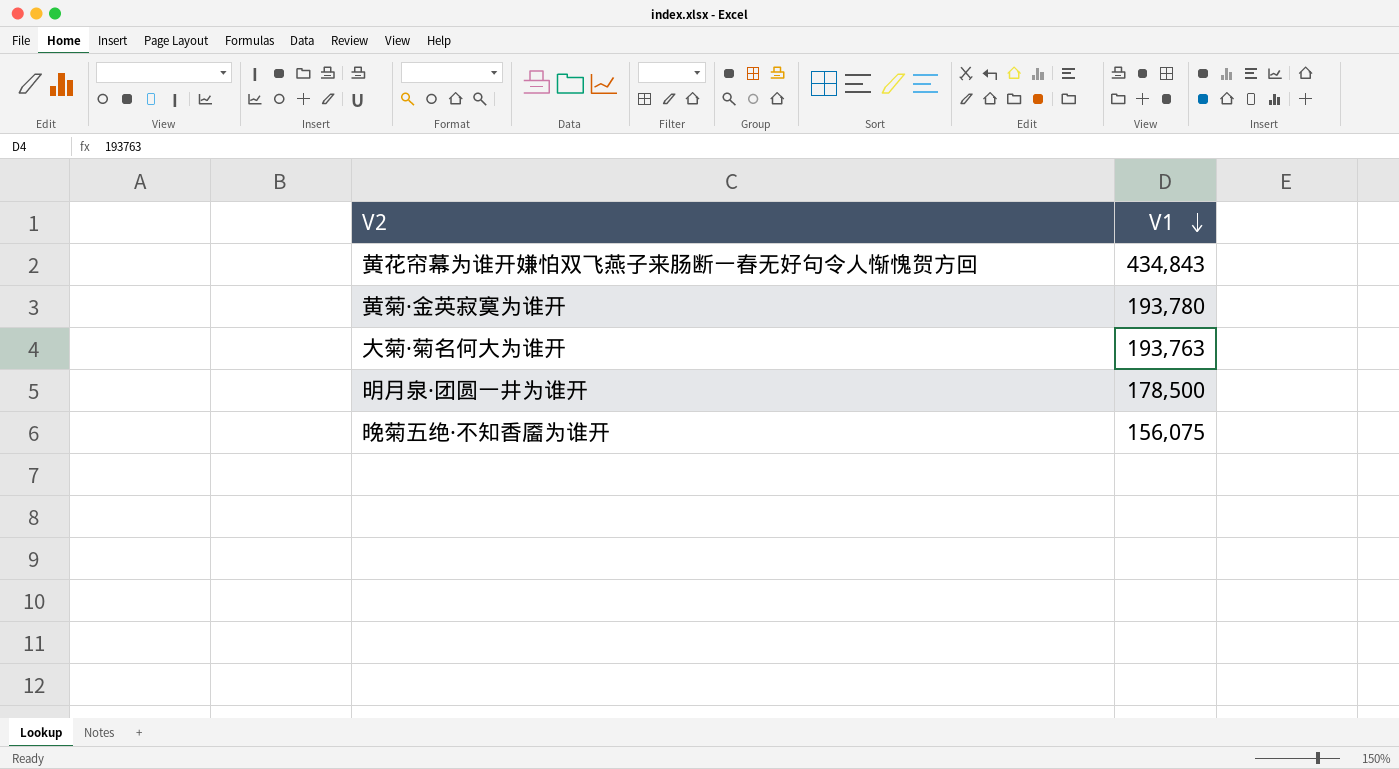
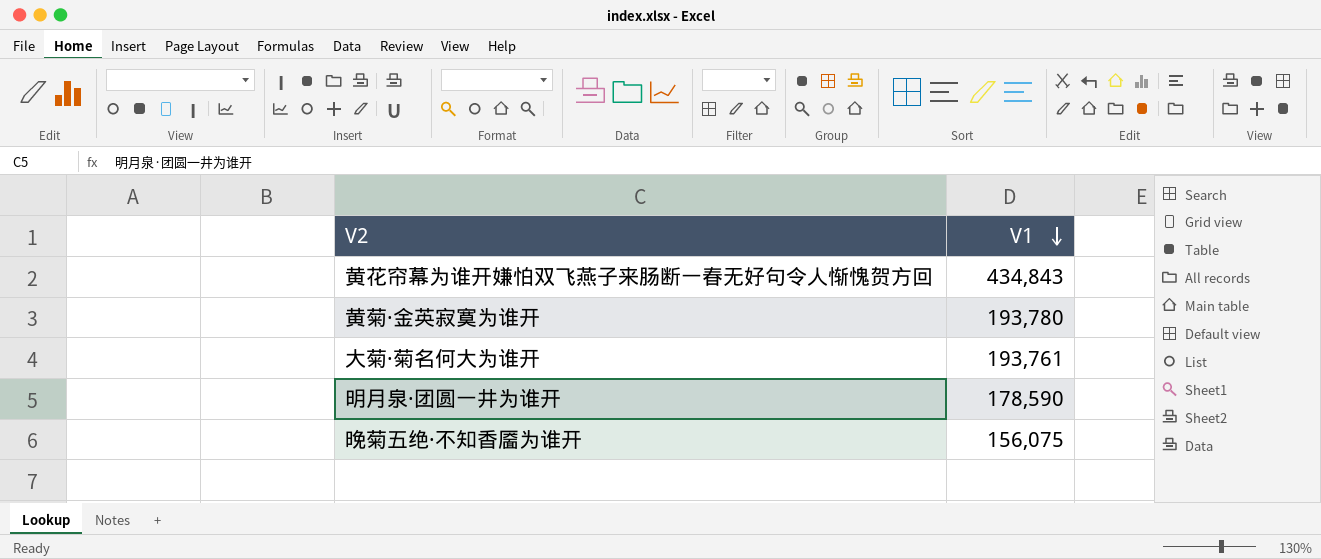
大菊·菊名何大为谁开 | V1: 193,763 -> 193,761
明月泉·团圆一井为谁开 | V1: 178,500 -> 178,590

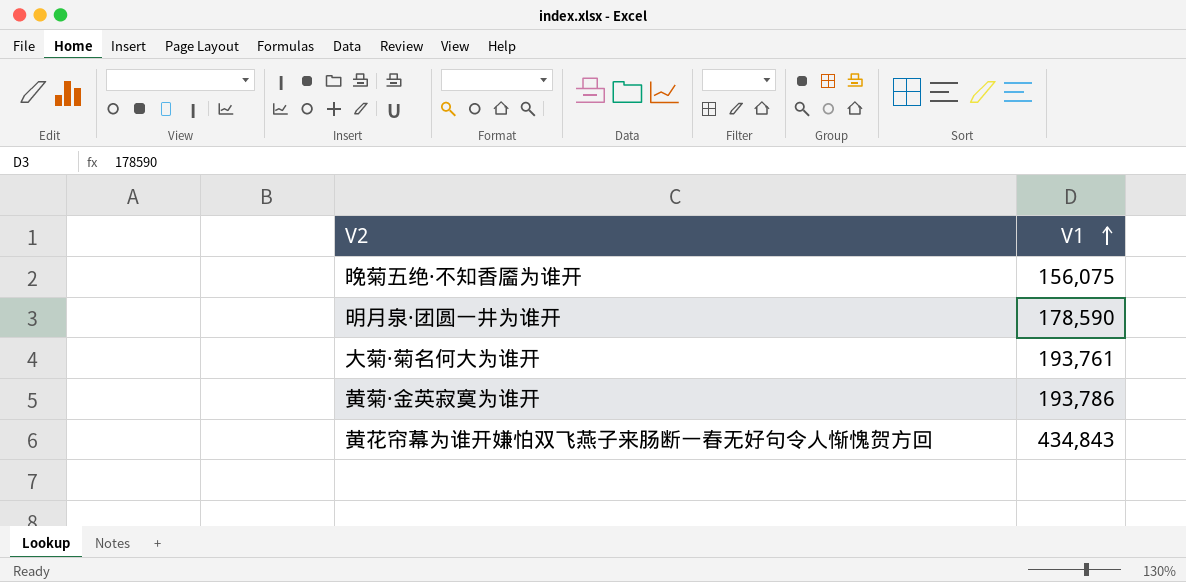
row order: V1 descending -> V1 ascending
黄菊·金英寂寞为谁开 | V1: 193,780 -> 193,786

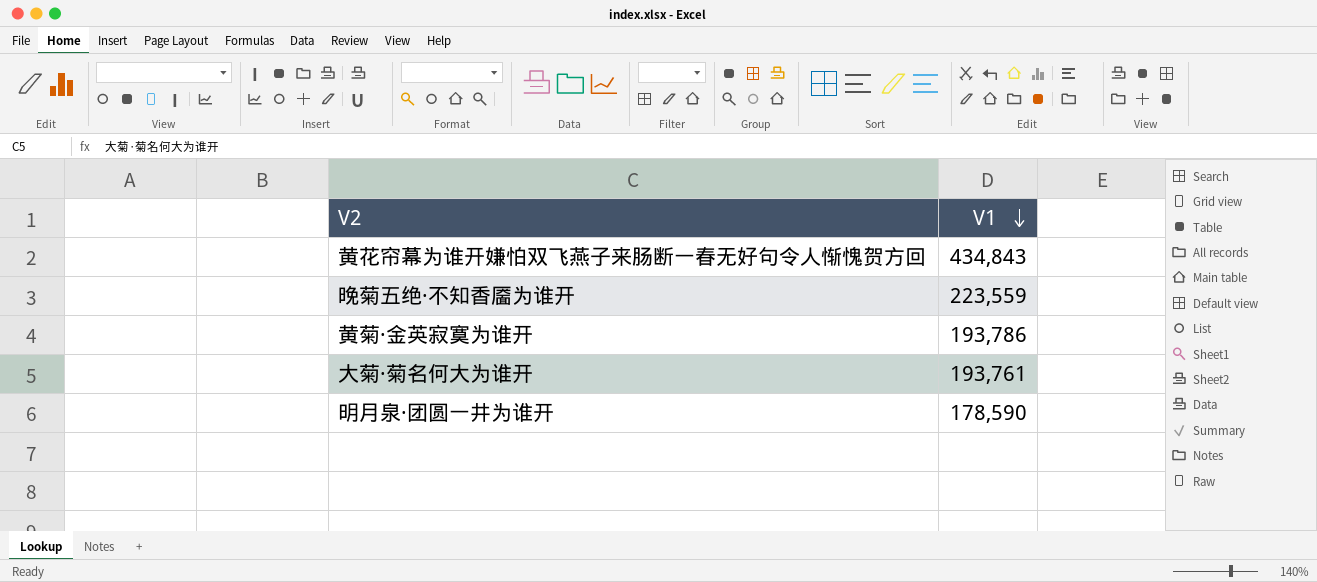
row order: V1 ascending -> V1 descending
晚菊五绝·不知香靥为谁开 | V1: 156,075 -> 223,559

